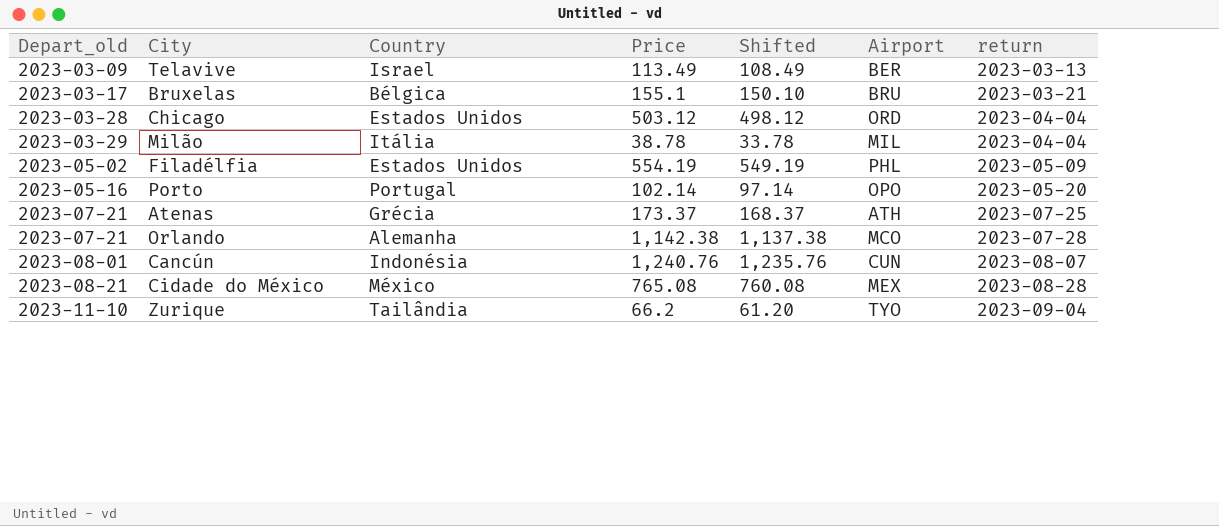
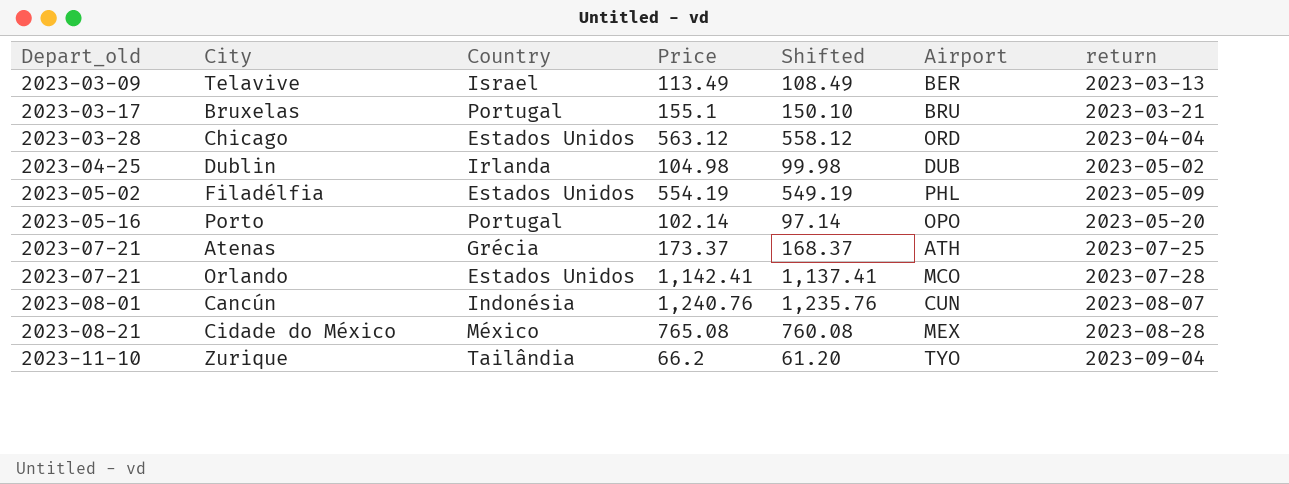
row Milão: 2023-03-29 | Itália | 38.78 | 33.78 | MIL | 2023-04-04 -> none
Bruxelas | Country: Bélgica -> Portugal
Chicago | Price: 503.12 -> 563.12
Chicago | Shifted: 498.12 -> 558.12
row Dublin: none -> 2023-04-25 | Irlanda | 104.98 | 99.98 | DUB | 2023-05-02
Orlando | Country: Alemanha -> Estados Unidos
Orlando | Price: 1,142.38 -> 1,142.41
Orlando | Shifted: 1,137.38 -> 1,137.41

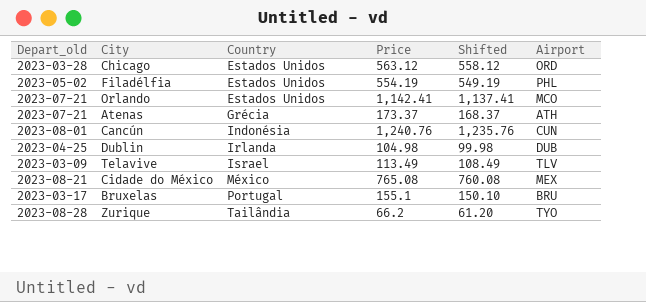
row order: Depart_old ascending -> Country ascending
column return | position: 7 -> none
row Porto: 2023-05-16 | Portugal | 102.14 | 97.14 | OPO | 2023-05-20 -> none
Telavive | Airport: BER -> TLV
Zurique | Depart_old: 2023-11-10 -> 2023-08-28

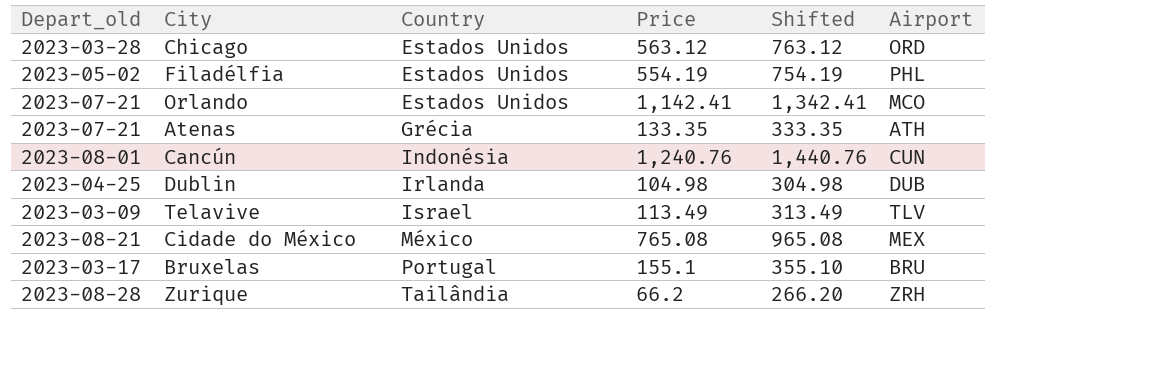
column Shifted | formula: [Price] - 5 -> [Price] + 200
Atenas | Price: 173.37 -> 133.35
Zurique | Airport: TYO -> ZRH

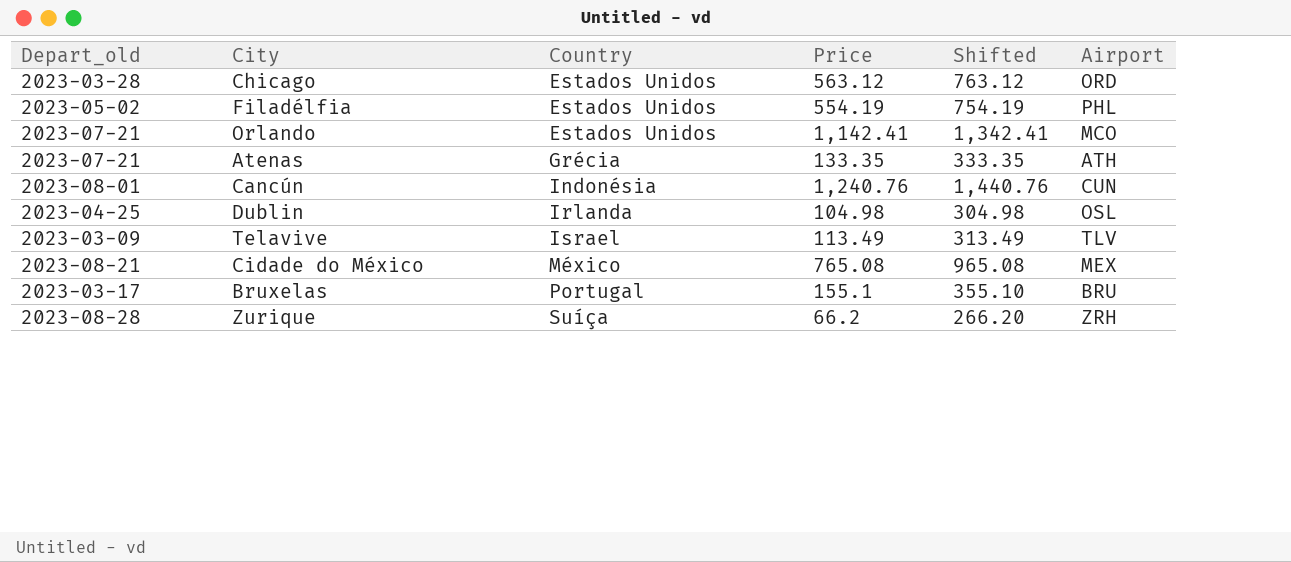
Dublin | Airport: DUB -> OSL
Zurique | Country: Tailândia -> Suíça

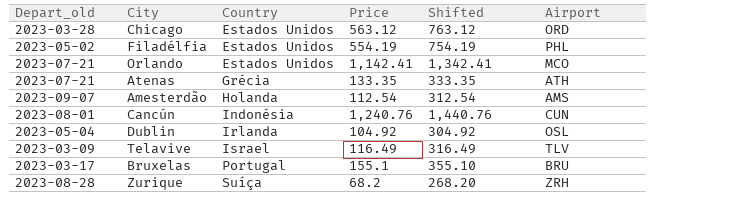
row Cidade do México: 2023-08-21 | México | 765.08 | 965.08 | MEX -> none
row Amesterdão: none -> 2023-09-07 | Holanda | 112.54 | 312.54 | AMS
Dublin | Depart_old: 2023-04-25 -> 2023-05-04
Dublin | Price: 104.98 -> 104.92
Dublin | Shifted: 304.98 -> 304.92
Telavive | Price: 113.49 -> 116.49
Telavive | Shifted: 313.49 -> 316.49
Zurique | Price: 66.2 -> 68.2
Zurique | Shifted: 266.20 -> 268.20

